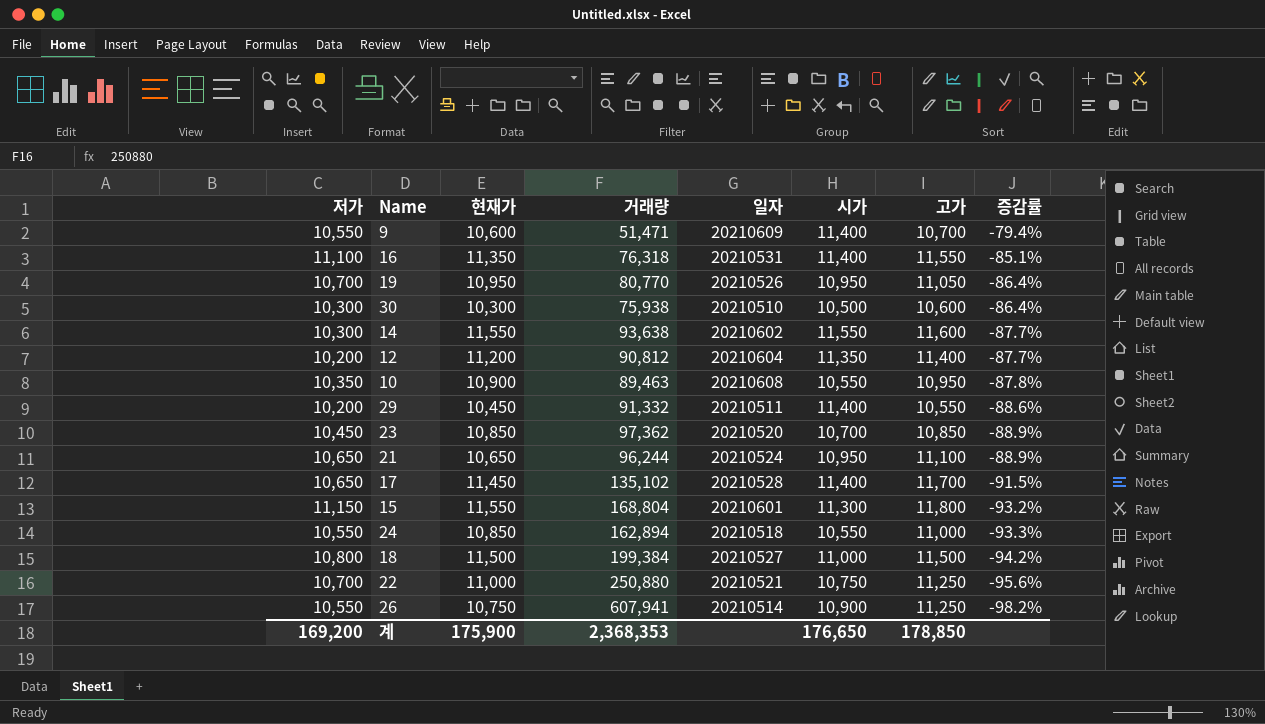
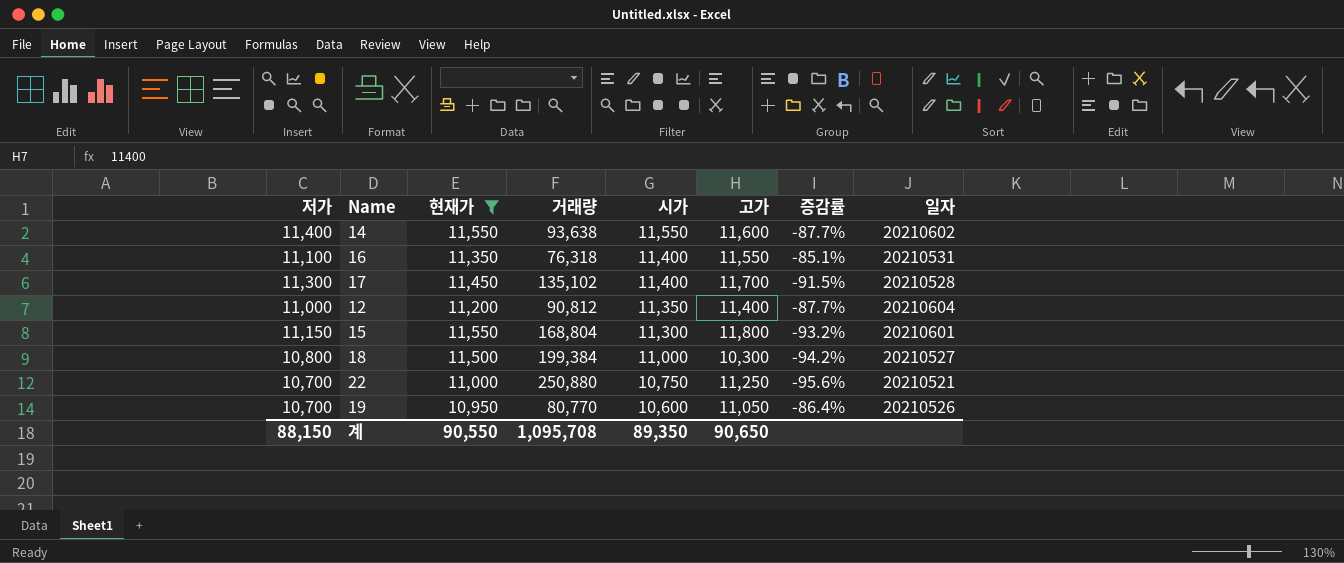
filter: none -> 현재가 >= 10,950
row order: 증감률 descending -> 시가 descending
column 일자 | position: 5 -> 8
14 | 저가: 10,300 -> 11,400
17 | 저가: 10,650 -> 11,300
12 | 저가: 10,200 -> 11,000
18 | 고가: 11,500 -> 10,300
19 | 시가: 10,950 -> 10,600
계 | 저가: 169,200 -> 88,150
계 | 현재가: 175,900 -> 90,550
계 | 거래량: 2,368,353 -> 1,095,708
계 | 시가: 176,650 -> 89,350
계 | 고가: 178,850 -> 90,650

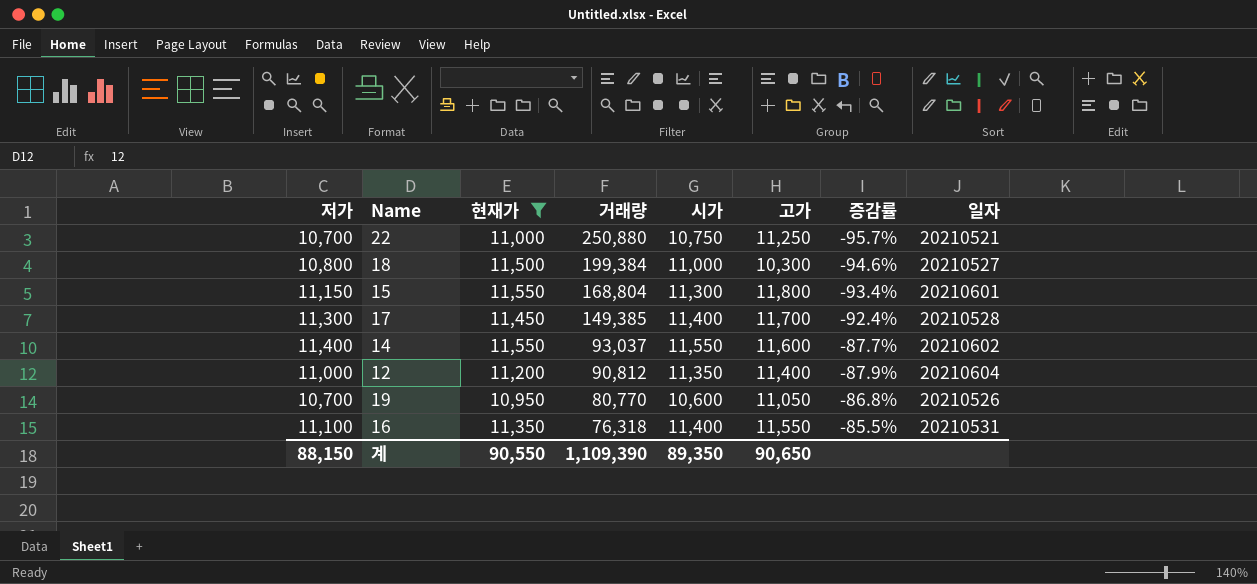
row order: 시가 descending -> 거래량 descending
column 증감률 | formula: ([현재가] - [거래량]) / [거래량] -> ([저가] - [거래량]) / [거래량]
17 | 거래량: 135,102 -> 149,385
14 | 거래량: 93,638 -> 93,037
계 | 거래량: 1,095,708 -> 1,109,390

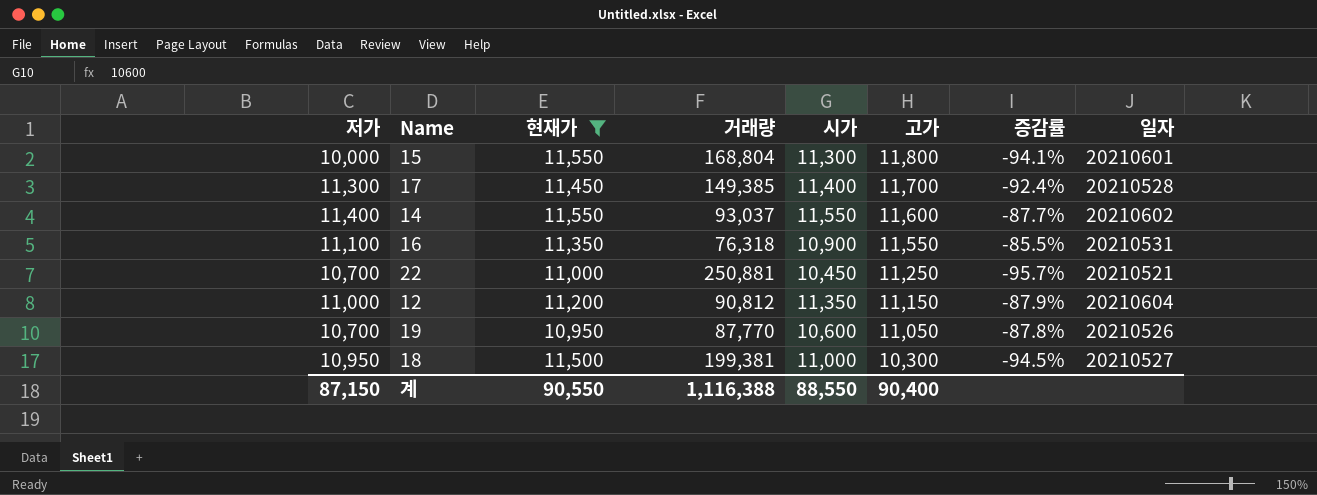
row order: 거래량 descending -> 고가 descending
15 | 저가: 11,150 -> 10,000
15 | 증감률: -93.4% -> -94.1%
16 | 시가: 11,400 -> 10,900
22 | 거래량: 250,880 -> 250,881
22 | 시가: 10,750 -> 10,450
12 | 고가: 11,400 -> 11,150
19 | 거래량: 80,770 -> 87,770
19 | 증감률: -86.8% -> -87.8%
18 | 저가: 10,800 -> 10,950
18 | 거래량: 199,384 -> 199,381
18 | 증감률: -94.6% -> -94.5%
계 | 저가: 88,150 -> 87,150
계 | 거래량: 1,109,390 -> 1,116,388
계 | 시가: 89,350 -> 88,550
계 | 고가: 90,650 -> 90,400

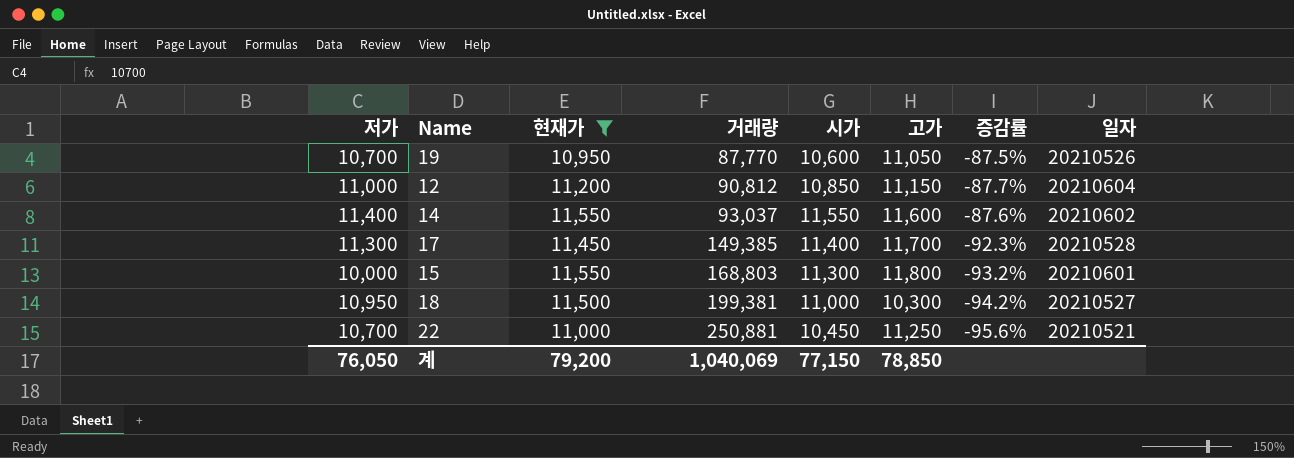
row order: 고가 descending -> 거래량 ascending
column 증감률 | formula: ([저가] - [거래량]) / [거래량] -> ([현재가] - [거래량]) / [거래량]
row 16: 11,100 | 11,350 | 76,318 | 10,900 | 11,550 | -85.5% | 20210531 -> none
12 | 시가: 11,350 -> 10,850
15 | 거래량: 168,804 -> 168,803
계 | 저가: 87,150 -> 76,050
계 | 현재가: 90,550 -> 79,200
계 | 거래량: 1,116,388 -> 1,040,069
계 | 시가: 88,550 -> 77,150
계 | 고가: 90,400 -> 78,850

